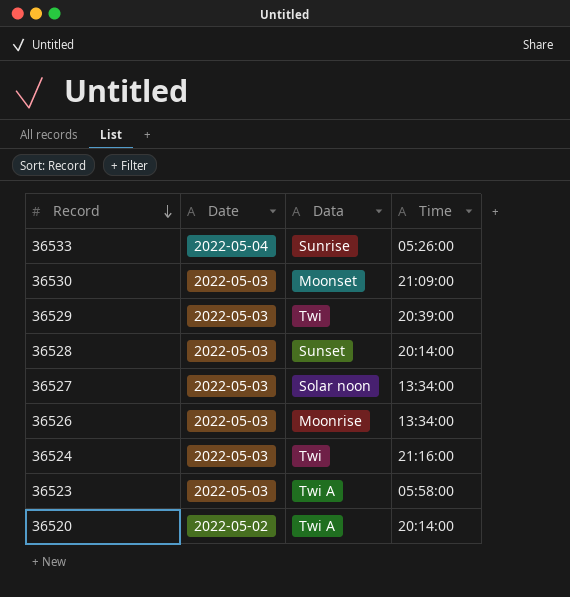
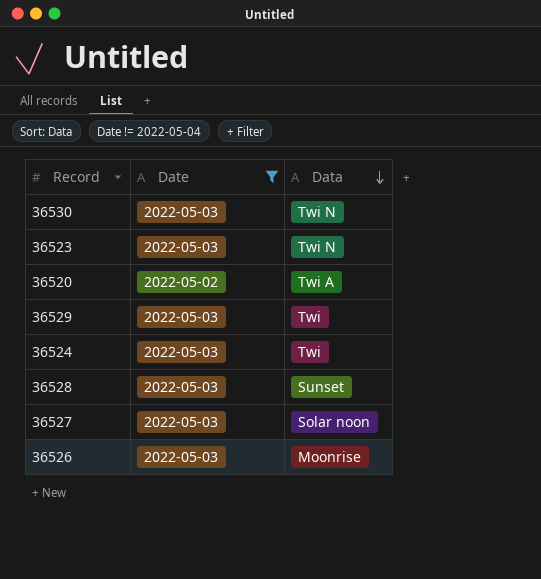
filter: none -> Date != 2022-05-04
row order: Record descending -> Data descending
column Time | position: 4 -> none
36530 | Data: Moonset -> Twi N
36523 | Data: Twi A -> Twi N

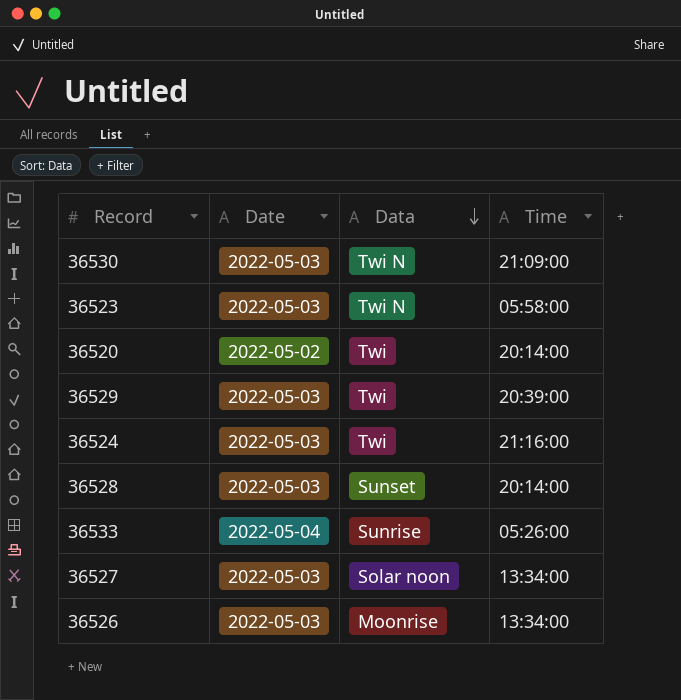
filter: Date != 2022-05-04 -> none
column Time | position: none -> 4
36520 | Data: Twi A -> Twi

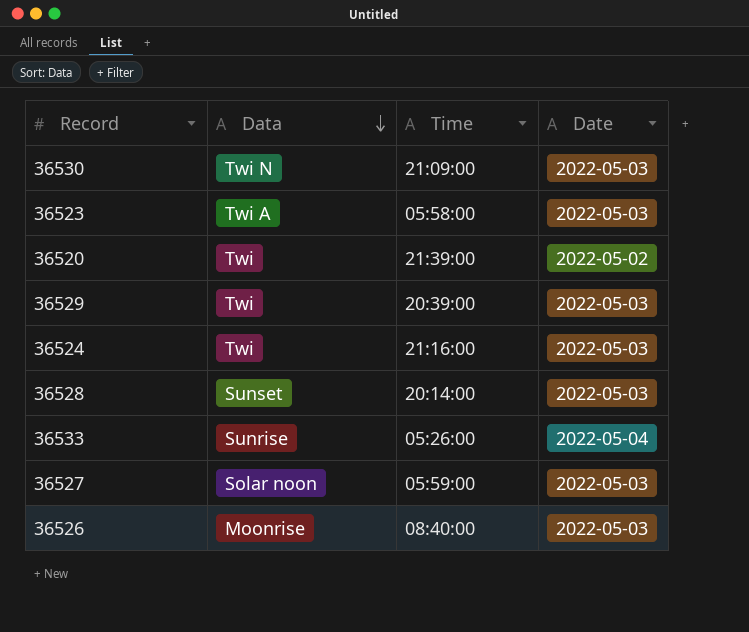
column Date | position: 2 -> 4
36523 | Data: Twi N -> Twi A
36520 | Time: 20:14:00 -> 21:39:00
36527 | Time: 13:34:00 -> 05:59:00
36526 | Time: 13:34:00 -> 08:40:00

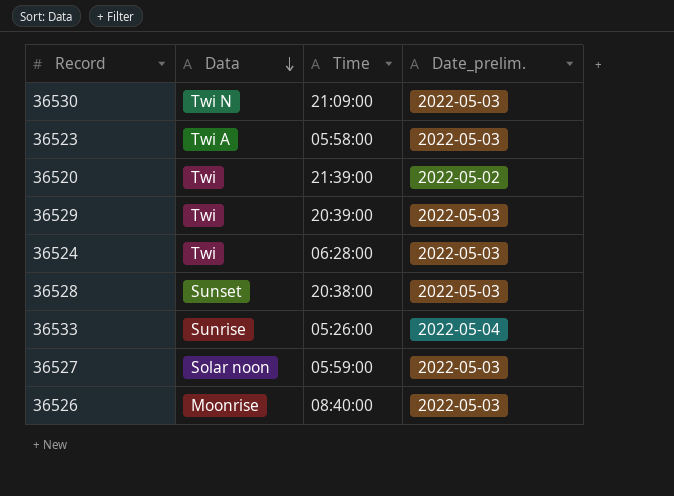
column name: Date -> Date_prelim.
36524 | Time: 21:16:00 -> 06:28:00
36528 | Time: 20:14:00 -> 20:38:00

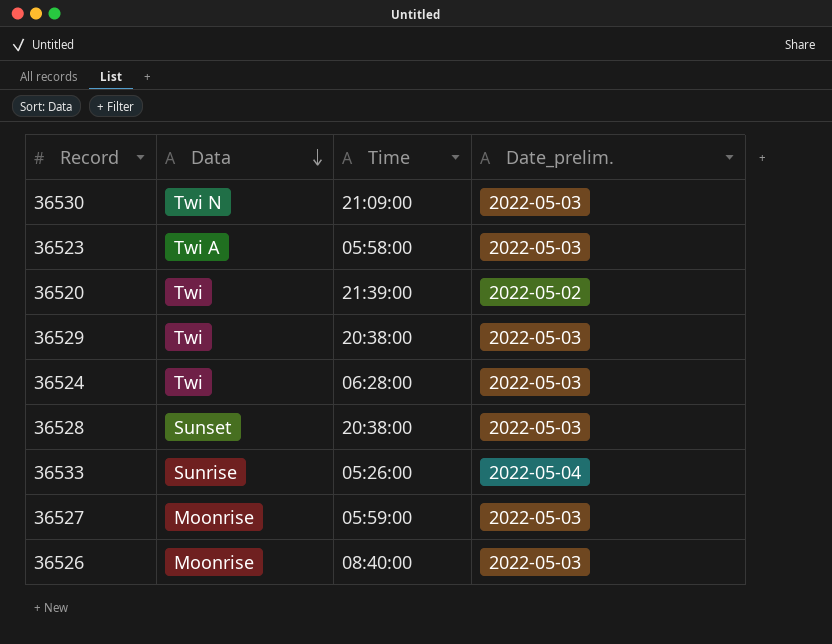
36529 | Time: 20:39:00 -> 20:38:00
36527 | Data: Solar noon -> Moonrise

